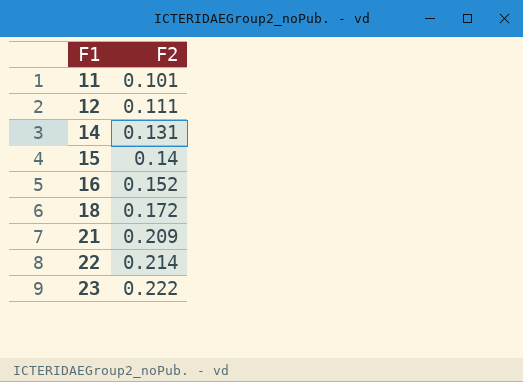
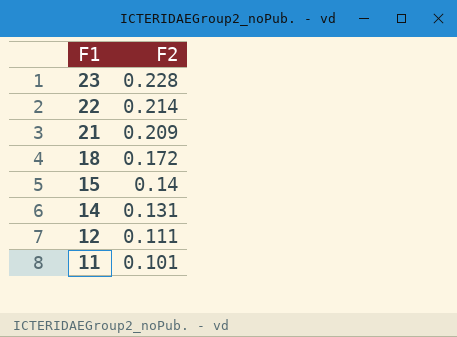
row order: F1 ascending -> F1 descending
row 16: 0.152 -> none
23 | F2: 0.222 -> 0.228

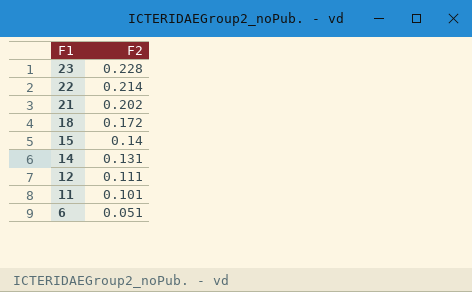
21 | F2: 0.209 -> 0.202
row 6: none -> 0.051

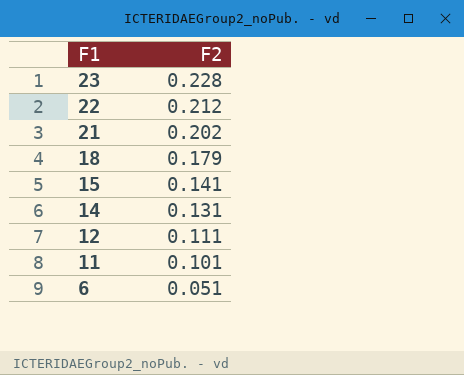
22 | F2: 0.214 -> 0.212
18 | F2: 0.172 -> 0.179
15 | F2: 0.14 -> 0.141

